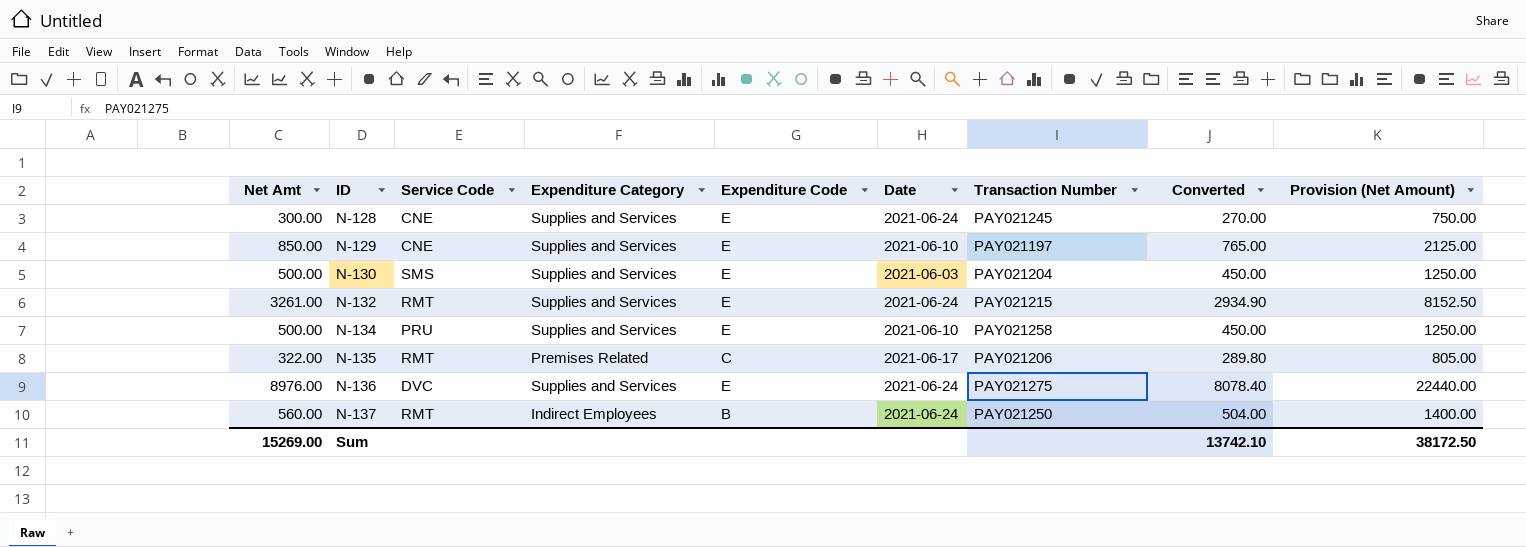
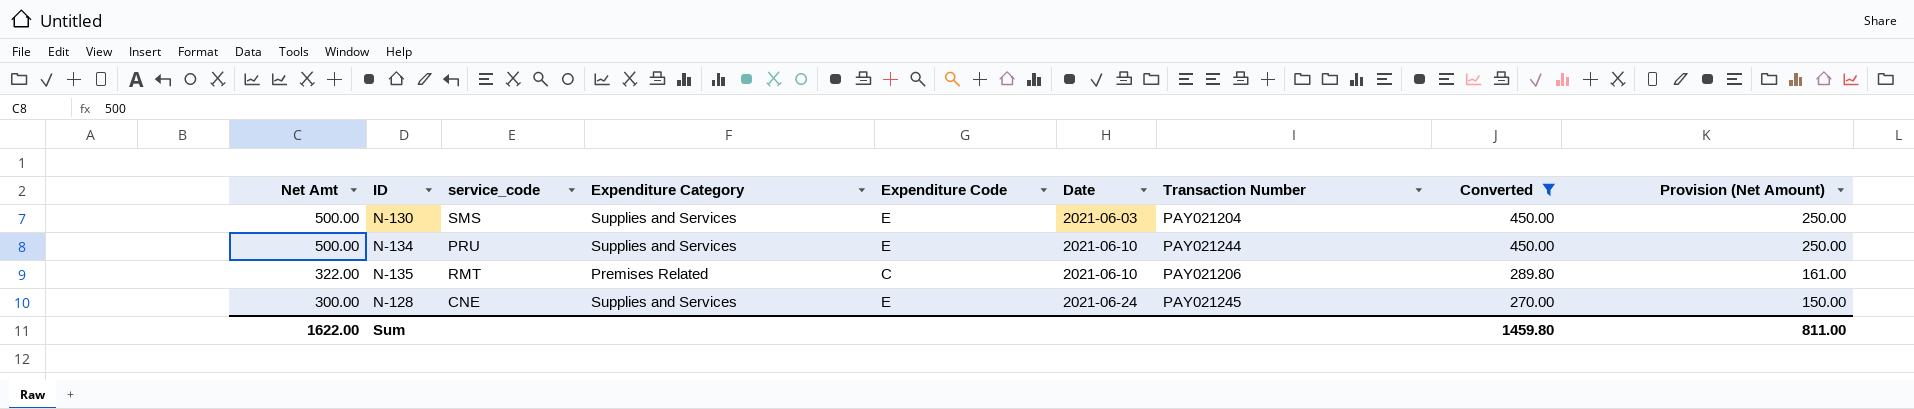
filter: none -> Converted <= 450.00
row order: ID ascending -> Net Amt descending
column name: Service Code -> service_code
column Provision (Net Amount) | formula: [Net Amt] * 2.5 -> [Net Amt] * 0.5
N-134 | Transaction Number: PAY021258 -> PAY021244
N-135 | Date: 2021-06-17 -> 2021-06-10
Sum | Net Amt: 15269.00 -> 1622.00
Sum | Converted: 13742.10 -> 1459.80
Sum | Provision (Net Amount): 38172.50 -> 811.00

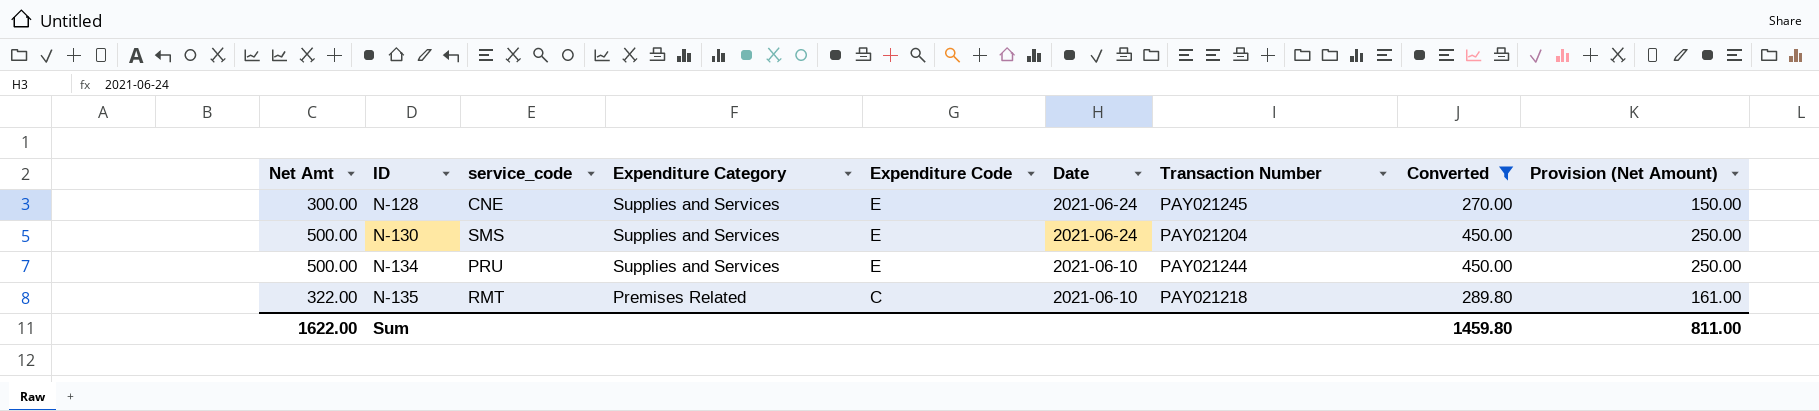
row order: Net Amt descending -> ID ascending
N-130 | Date: 2021-06-03 -> 2021-06-24
N-135 | Transaction Number: PAY021206 -> PAY021218

